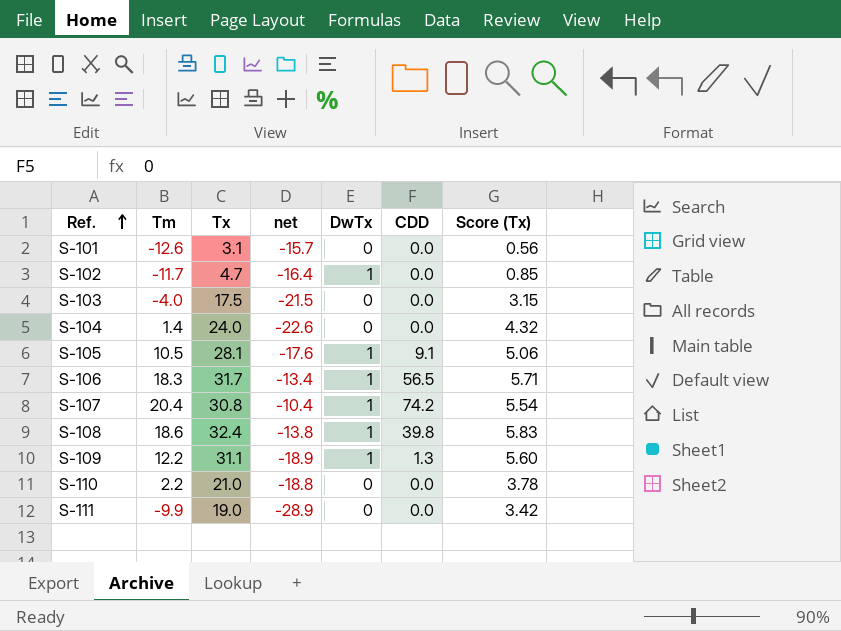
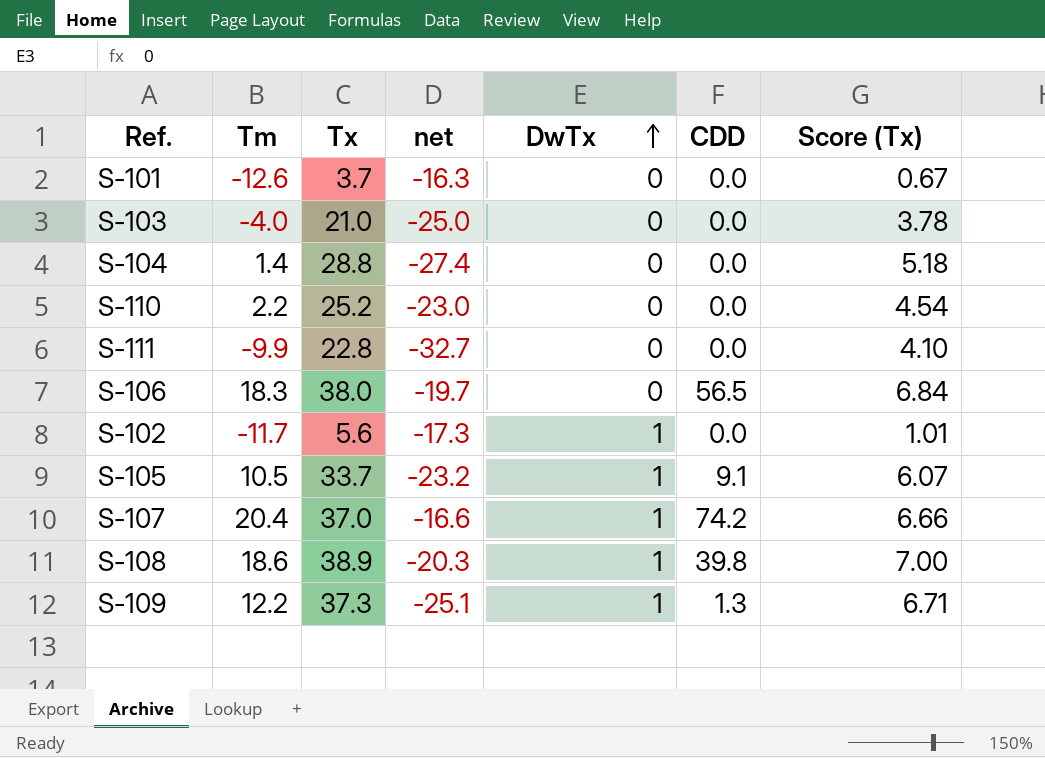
row order: Ref. ascending -> DwTx ascending
S-101 | Tx: 3.1 -> 3.7
S-101 | net: -15.7 -> -16.3
S-101 | Score (Tx): 0.56 -> 0.67
S-103 | Tx: 17.5 -> 21.0
S-103 | net: -21.5 -> -25.0
S-103 | Score (Tx): 3.15 -> 3.78
S-104 | Tx: 24.0 -> 28.8
S-104 | net: -22.6 -> -27.4
S-104 | Score (Tx): 4.32 -> 5.18
S-110 | Tx: 21.0 -> 25.2
S-110 | net: -18.8 -> -23.0
S-110 | Score (Tx): 3.78 -> 4.54
S-111 | Tx: 19.0 -> 22.8
S-111 | net: -28.9 -> -32.7
S-111 | Score (Tx): 3.42 -> 4.10
S-106 | Tx: 31.7 -> 38.0
S-106 | net: -13.4 -> -19.7
S-106 | DwTx: 1 -> 0
S-106 | Score (Tx): 5.71 -> 6.84
S-102 | Tx: 4.7 -> 5.6
S-102 | net: -16.4 -> -17.3
S-102 | Score (Tx): 0.85 -> 1.01
S-105 | Tx: 28.1 -> 33.7
S-105 | net: -17.6 -> -23.2
S-105 | Score (Tx): 5.06 -> 6.07
S-107 | Tx: 30.8 -> 37.0
S-107 | net: -10.4 -> -16.6
S-107 | Score (Tx): 5.54 -> 6.66
S-108 | Tx: 32.4 -> 38.9
S-108 | net: -13.8 -> -20.3
S-108 | Score (Tx): 5.83 -> 7.00
S-109 | Tx: 31.1 -> 37.3
S-109 | net: -18.9 -> -25.1
S-109 | Score (Tx): 5.60 -> 6.71

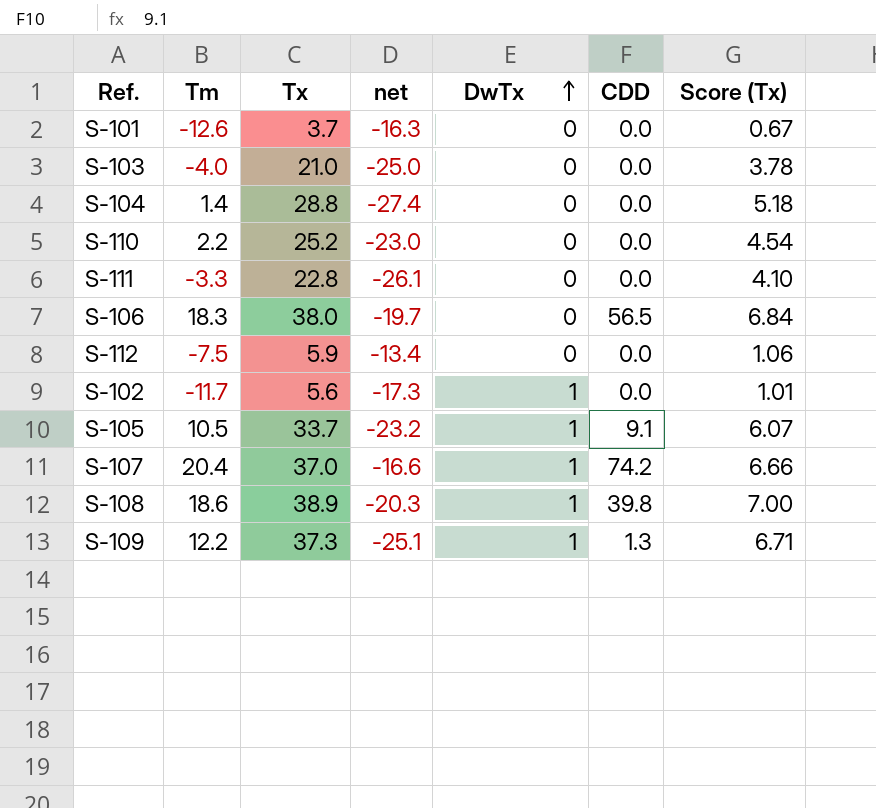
S-111 | Tm: -9.9 -> -3.3
S-111 | net: -32.7 -> -26.1
row S-112: none -> -7.5 | 5.9 | -13.4 | 0 | 0.0 | 1.06

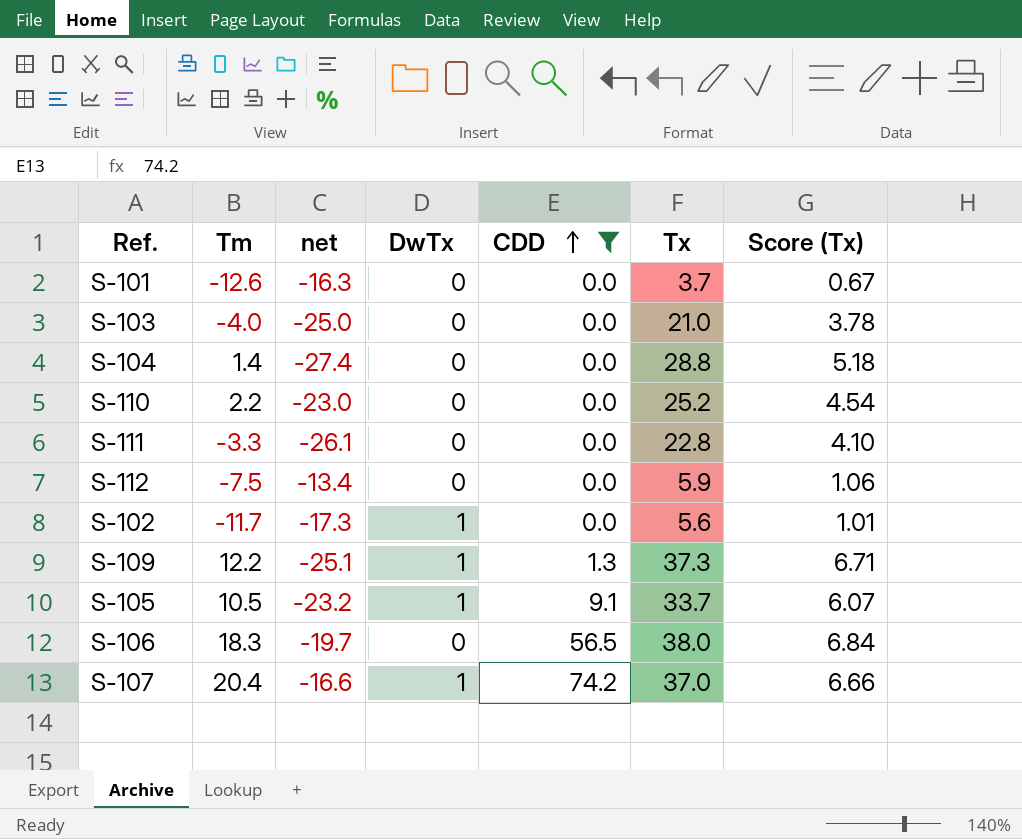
filter: none -> CDD != 39.8
row order: DwTx ascending -> CDD ascending
column Tx | position: 3 -> 6

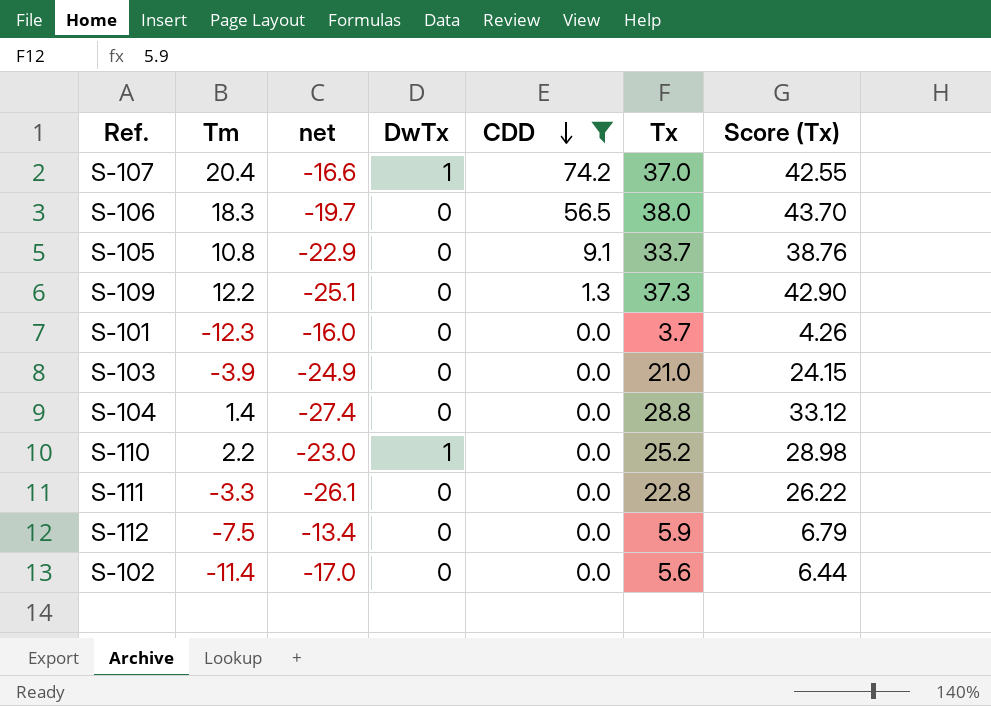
row order: CDD ascending -> CDD descending
column Score (Tx) | formula: [Tx] * 0.18 -> [Tx] * 1.15
S-105 | Tm: 10.5 -> 10.8
S-105 | net: -23.2 -> -22.9
S-105 | DwTx: 1 -> 0
S-109 | DwTx: 1 -> 0
S-101 | Tm: -12.6 -> -12.3
S-101 | net: -16.3 -> -16.0
S-103 | Tm: -4.0 -> -3.9
S-103 | net: -25.0 -> -24.9
S-110 | DwTx: 0 -> 1
S-102 | Tm: -11.7 -> -11.4
S-102 | net: -17.3 -> -17.0
S-102 | DwTx: 1 -> 0

